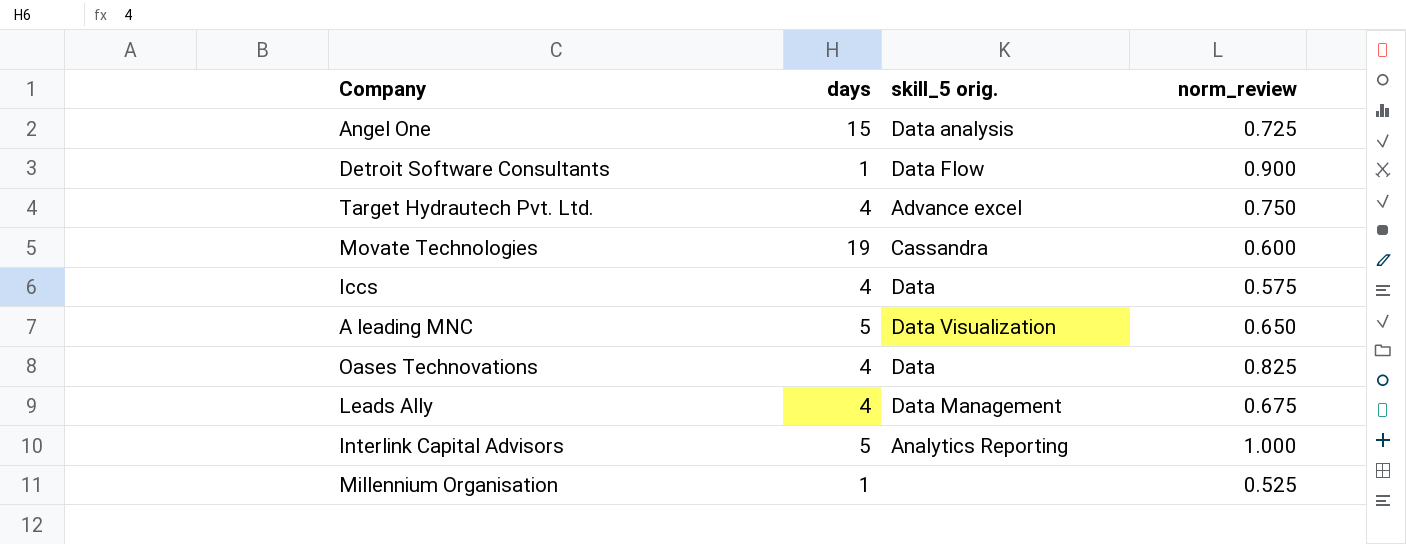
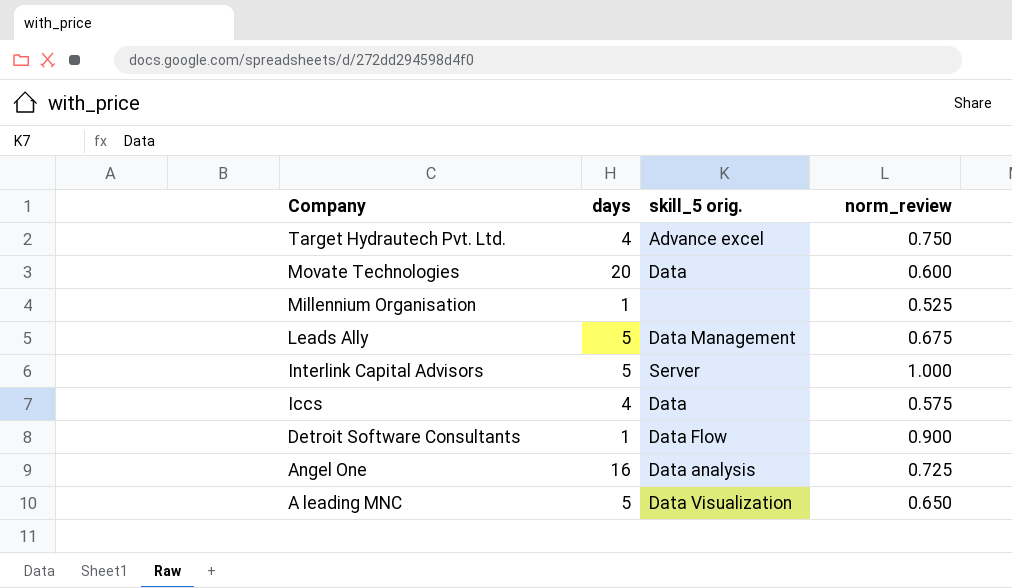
row order: none -> Company descending
row Oases Technovations: 4 | Data | 0.825 -> none
Movate Technologies | days: 19 -> 20
Movate Technologies | skill_5 orig.: Cassandra -> Data
Leads Ally | days: 4 -> 5
Interlink Capital Advisors | skill_5 orig.: Analytics Reporting -> Server
Angel One | days: 15 -> 16

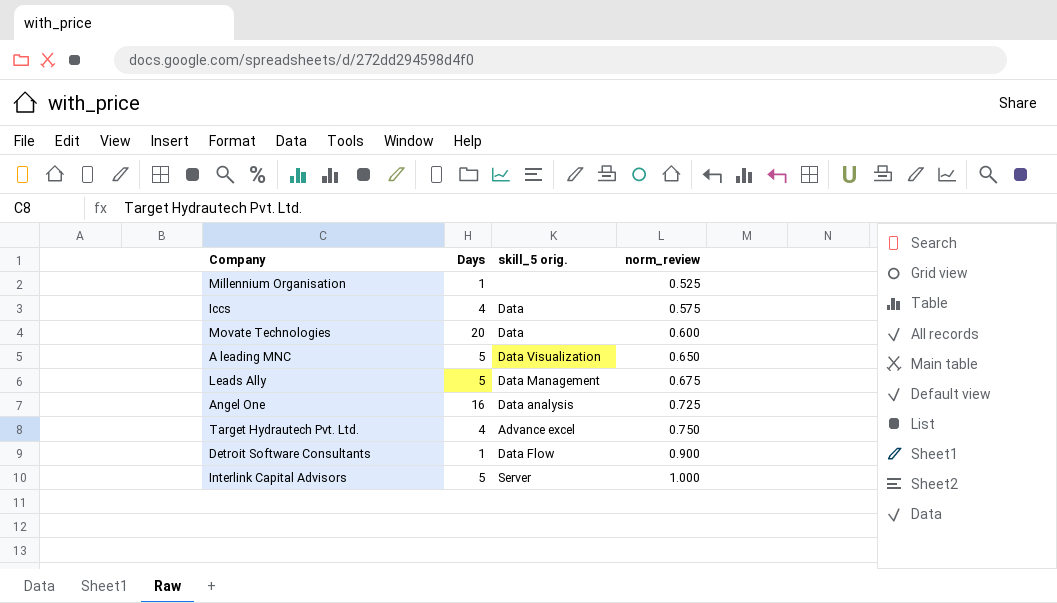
row order: Company descending -> norm_review ascending
column name: days -> Days

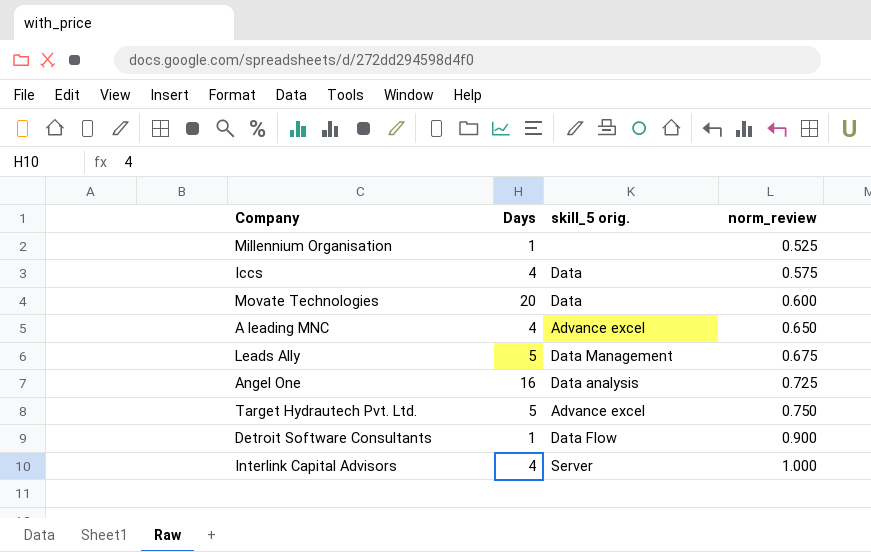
A leading MNC | Days: 5 -> 4
A leading MNC | skill_5 orig.: Data Visualization -> Advance excel
Target Hydrautech Pvt. Ltd. | Days: 4 -> 5
Interlink Capital Advisors | Days: 5 -> 4

